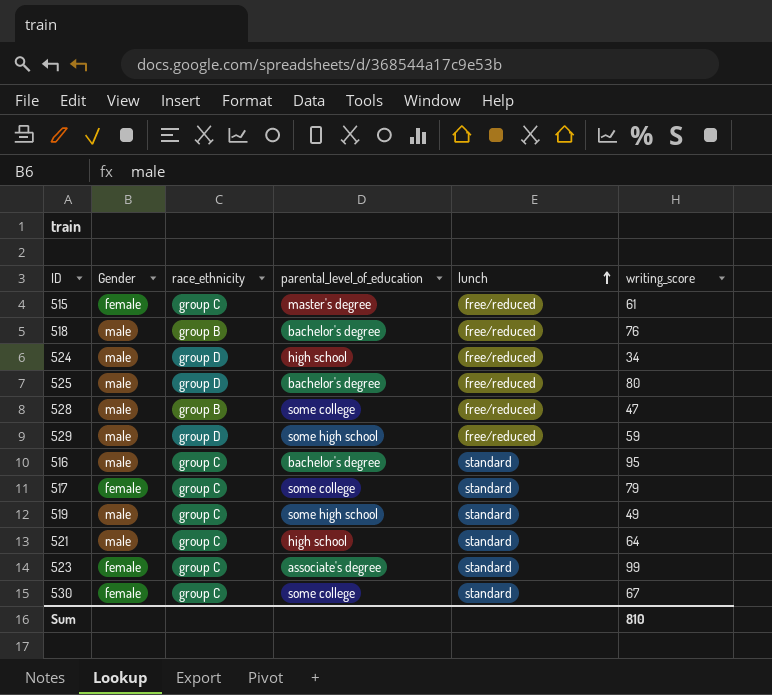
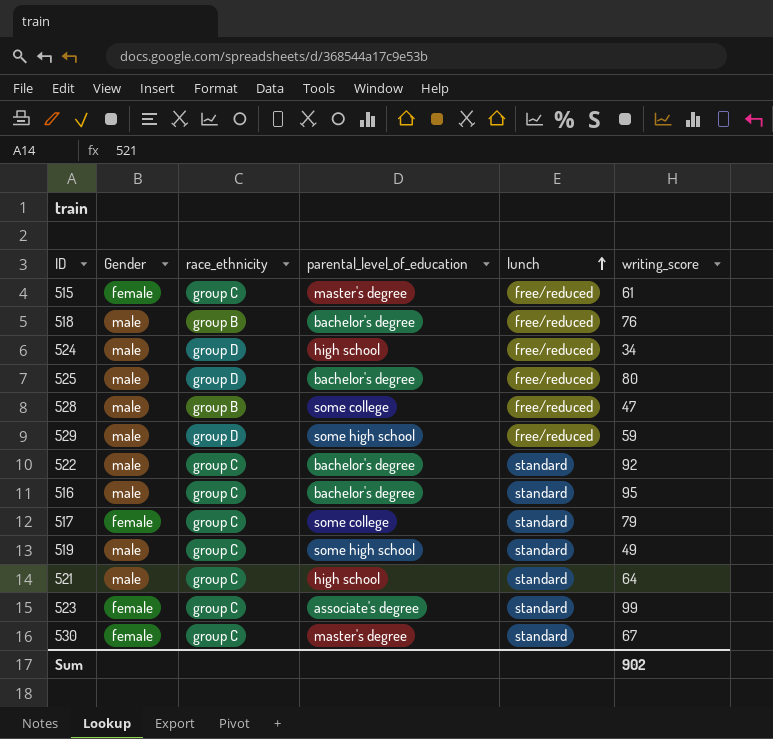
row 522: none -> male | group C | bachelor's degree | standard | 92
530 | parental_level_of_education: some college -> master's degree
Sum | writing_score: 810 -> 902

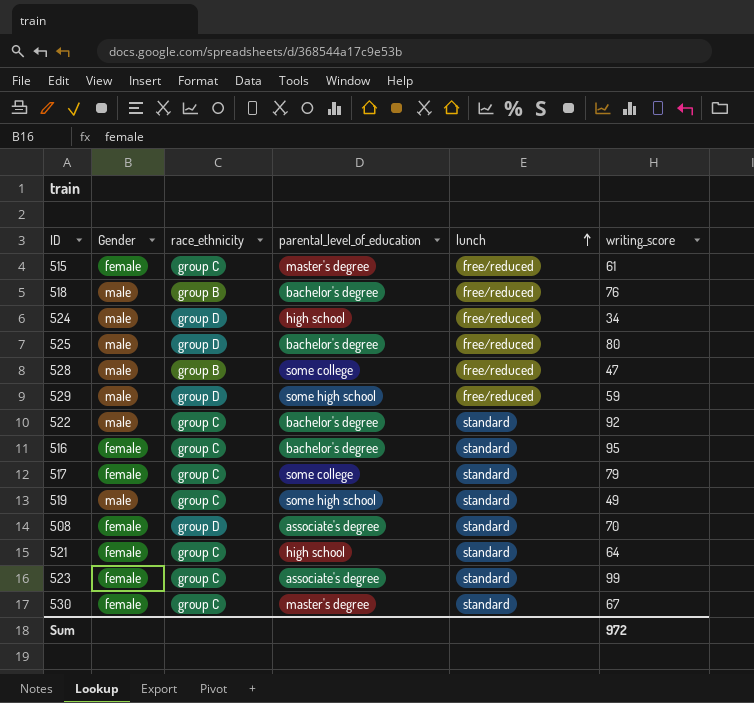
516 | Gender: male -> female
row 508: none -> female | group D | associate's degree | standard | 70
521 | Gender: male -> female
Sum | writing_score: 902 -> 972

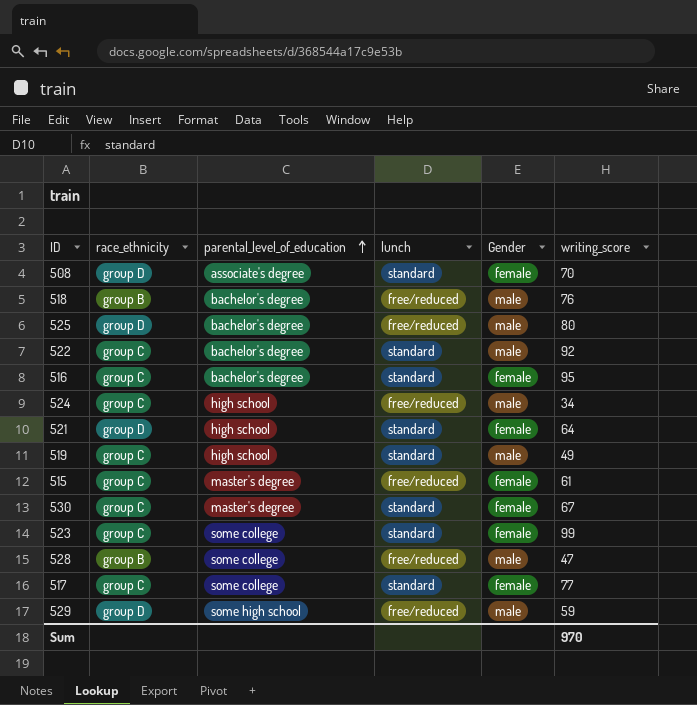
row order: lunch ascending -> parental_level_of_education ascending
column Gender | position: 2 -> 5
524 | race_ethnicity: group D -> group C
521 | race_ethnicity: group C -> group D
519 | parental_level_of_education: some high school -> high school
523 | parental_level_of_education: associate's degree -> some college
517 | writing_score: 79 -> 77
Sum | writing_score: 972 -> 970

